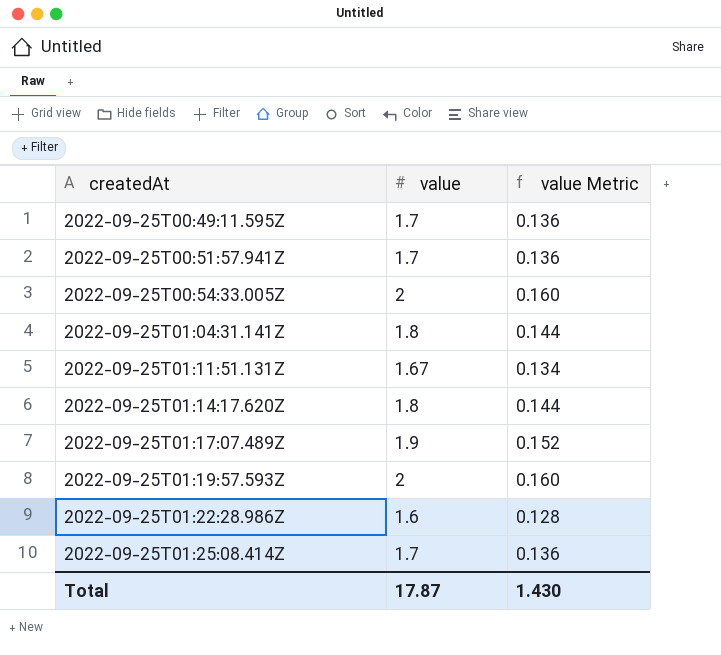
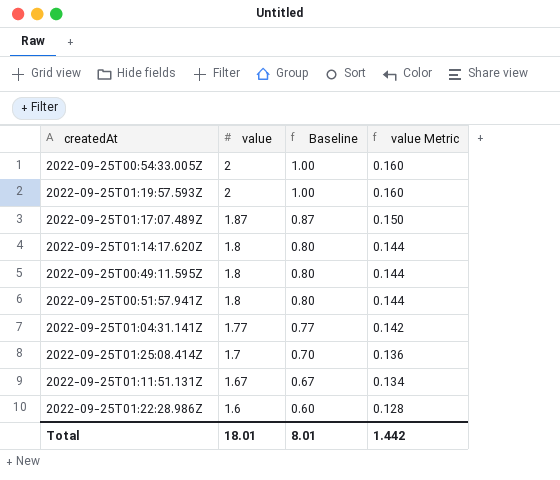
row order: createdAt ascending -> value descending
column Baseline | formula: none -> [value] - 1
2022-09-25T01:17:07.489Z | value: 1.9 -> 1.87
2022-09-25T01:17:07.489Z | value Metric: 0.152 -> 0.150
2022-09-25T00:49:11.595Z | value: 1.7 -> 1.8
2022-09-25T00:49:11.595Z | value Metric: 0.136 -> 0.144
2022-09-25T00:51:57.941Z | value: 1.7 -> 1.8
2022-09-25T00:51:57.941Z | value Metric: 0.136 -> 0.144
2022-09-25T01:04:31.141Z | value: 1.8 -> 1.77
2022-09-25T01:04:31.141Z | value Metric: 0.144 -> 0.142
Total | value: 17.87 -> 18.01
Total | value Metric: 1.430 -> 1.442

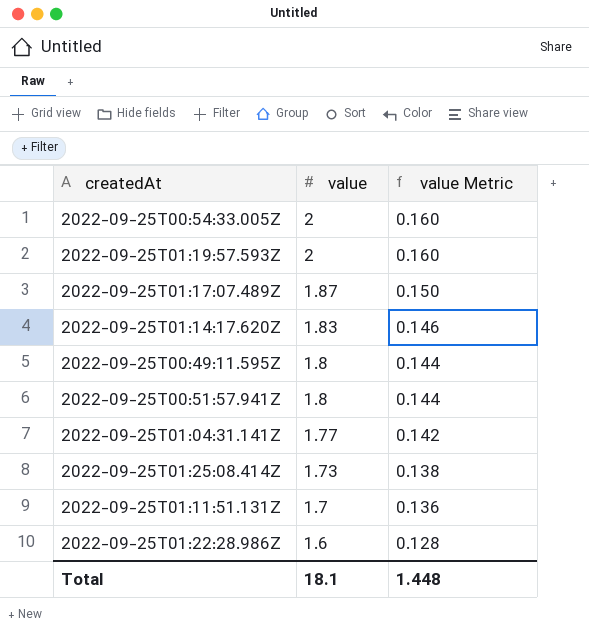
column Baseline | formula: [value] - 1 -> none
2022-09-25T01:14:17.620Z | value: 1.8 -> 1.83
2022-09-25T01:14:17.620Z | value Metric: 0.144 -> 0.146
2022-09-25T01:25:08.414Z | value: 1.7 -> 1.73
2022-09-25T01:25:08.414Z | value Metric: 0.136 -> 0.138
2022-09-25T01:11:51.131Z | value: 1.67 -> 1.7
2022-09-25T01:11:51.131Z | value Metric: 0.134 -> 0.136
Total | value: 18.01 -> 18.1
Total | value Metric: 1.442 -> 1.448

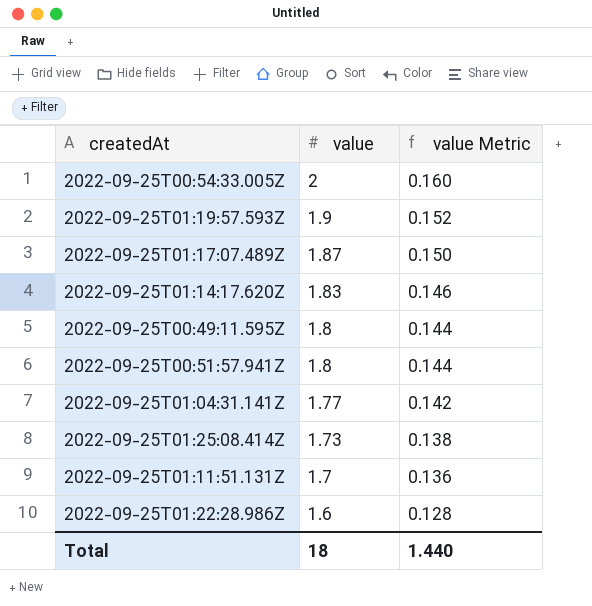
2022-09-25T01:19:57.593Z | value: 2 -> 1.9
2022-09-25T01:19:57.593Z | value Metric: 0.160 -> 0.152
Total | value: 18.1 -> 18
Total | value Metric: 1.448 -> 1.440

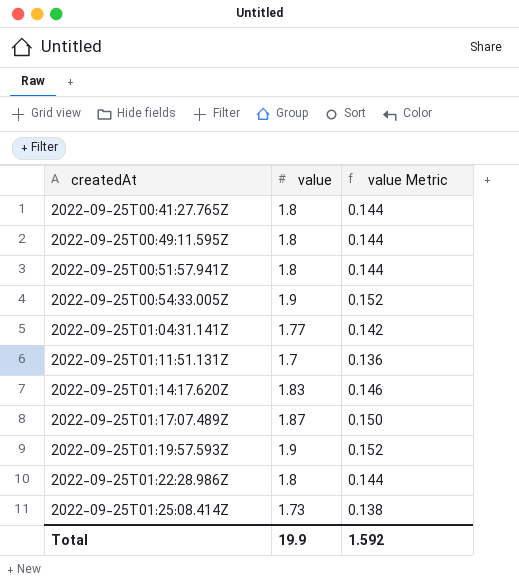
row order: value descending -> createdAt ascending
row 2022-09-25T00:41:27.765Z: none -> 1.8 | 0.144
2022-09-25T00:54:33.005Z | value: 2 -> 1.9
2022-09-25T00:54:33.005Z | value Metric: 0.160 -> 0.152
2022-09-25T01:22:28.986Z | value: 1.6 -> 1.8
2022-09-25T01:22:28.986Z | value Metric: 0.128 -> 0.144
Total | value: 18 -> 19.9
Total | value Metric: 1.440 -> 1.592

